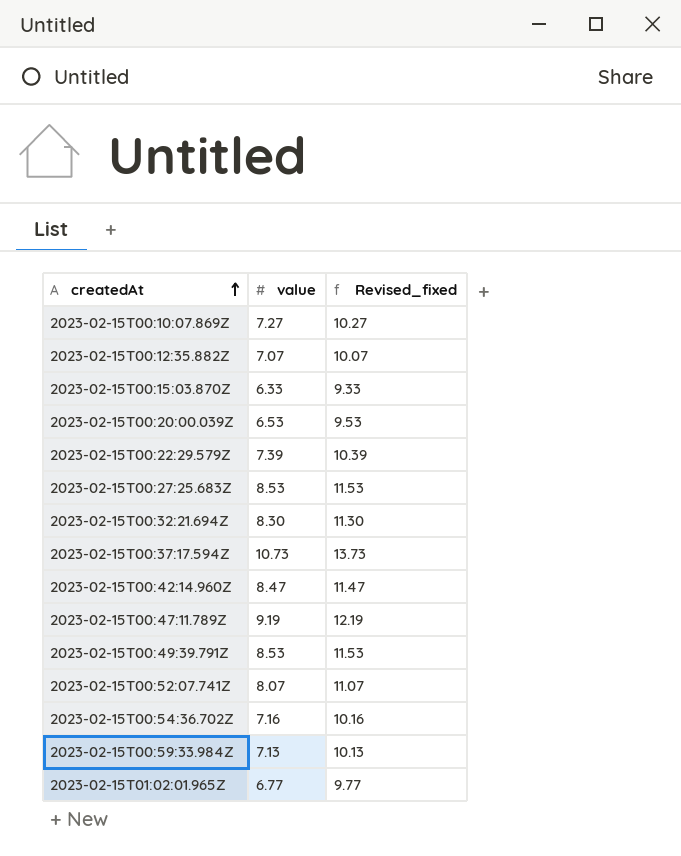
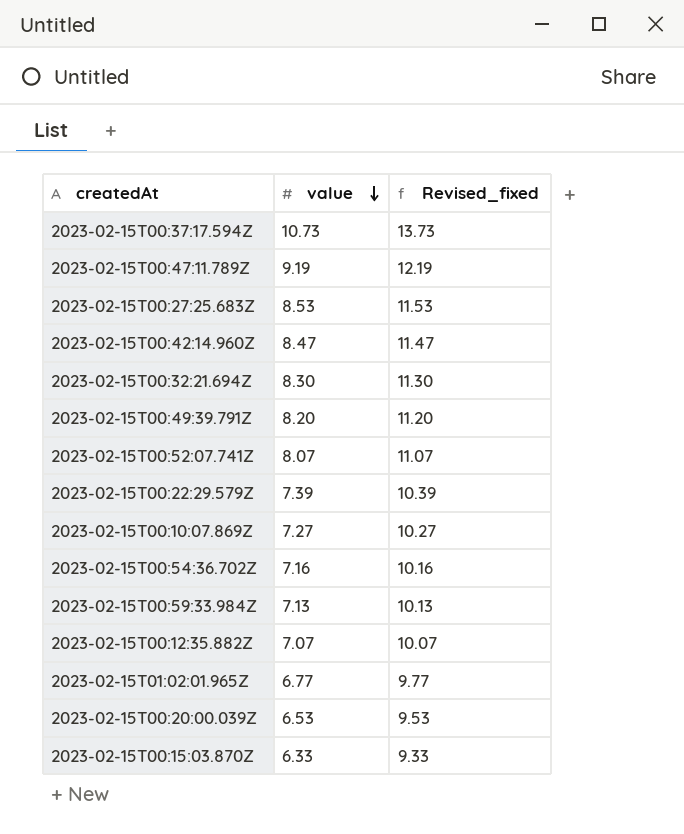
row order: createdAt ascending -> value descending
2023-02-15T00:49:39.791Z | value: 8.53 -> 8.20
2023-02-15T00:49:39.791Z | Revised_fixed: 11.53 -> 11.20

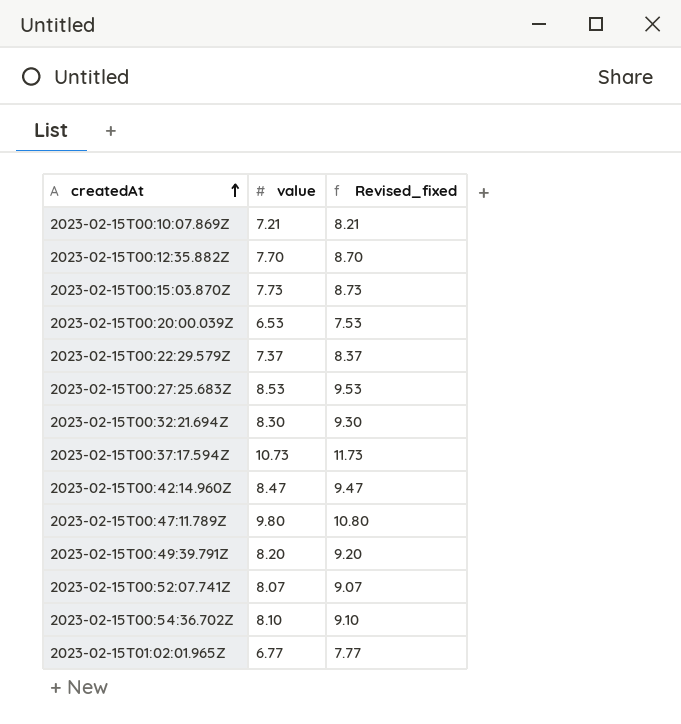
row order: value descending -> createdAt ascending
column Revised_fixed | formula: [value] + 3 -> [value] + 1
row 2023-02-15T00:59:33.984Z: 7.13 | 10.13 -> none
2023-02-15T00:10:07.869Z | value: 7.27 -> 7.21
2023-02-15T00:12:35.882Z | value: 7.07 -> 7.70
2023-02-15T00:15:03.870Z | value: 6.33 -> 7.73
2023-02-15T00:22:29.579Z | value: 7.39 -> 7.37
2023-02-15T00:47:11.789Z | value: 9.19 -> 9.80
2023-02-15T00:54:36.702Z | value: 7.16 -> 8.10

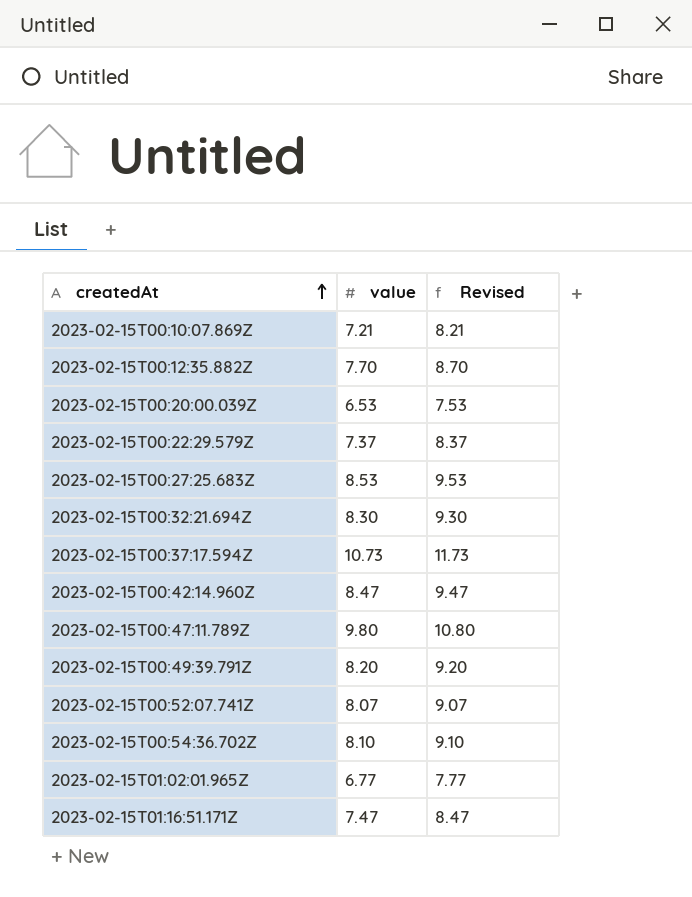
column name: Revised_fixed -> Revised
row 2023-02-15T00:15:03.870Z: 7.73 | 8.73 -> none
row 2023-02-15T01:16:51.171Z: none -> 7.47 | 8.47

